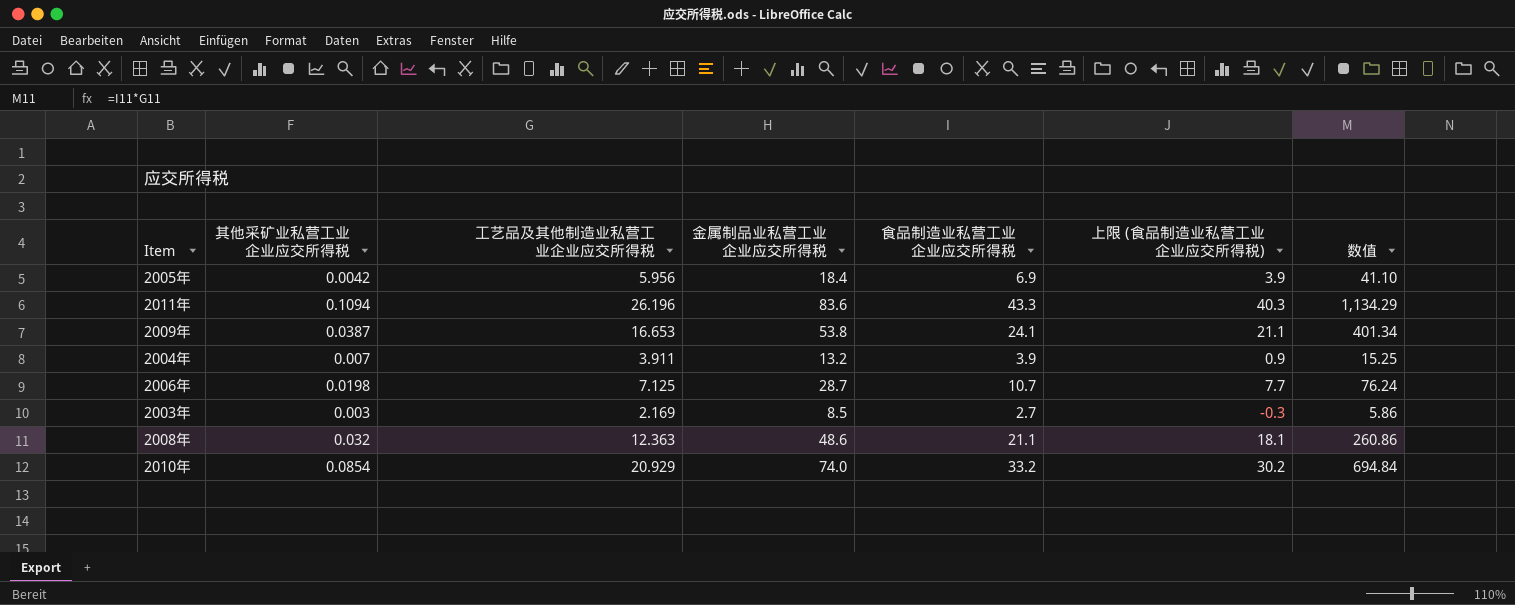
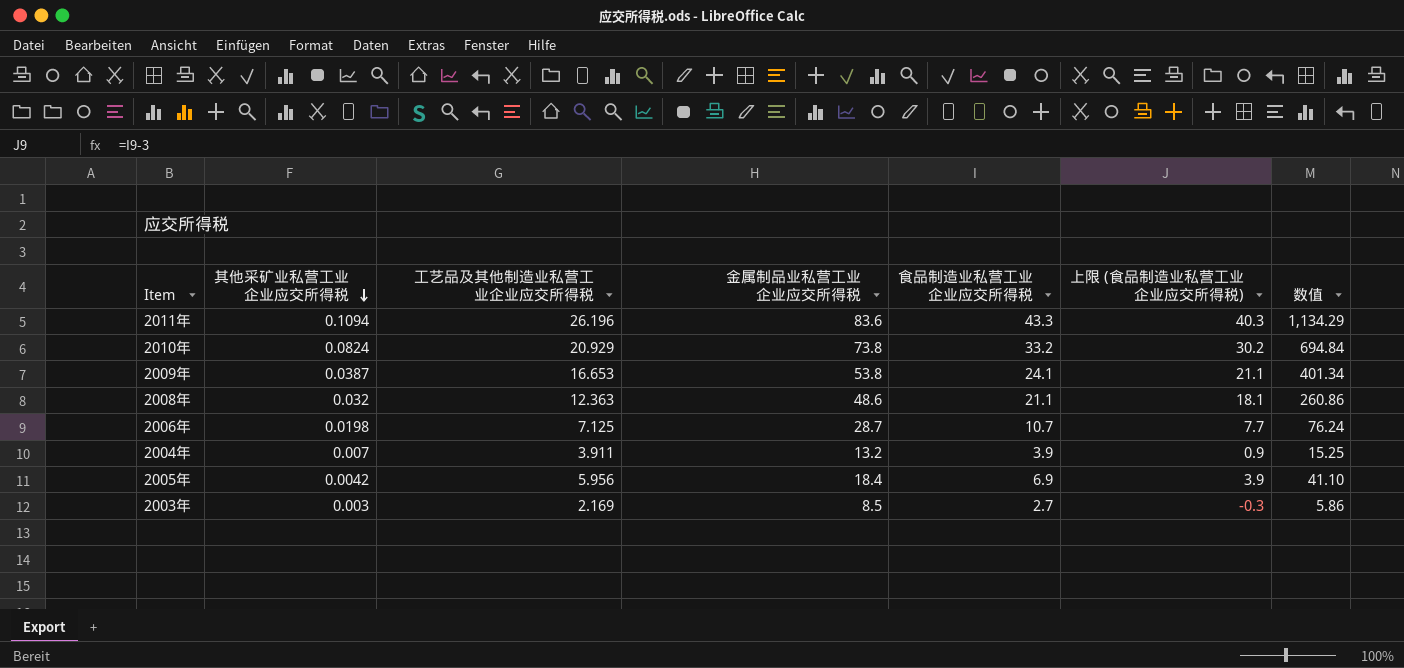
row order: none -> 其他采矿业私营工业企业应交所得税 descending
2010年 | 其他采矿业私营工业企业应交所得税: 0.0854 -> 0.0824
2010年 | 金属制品业私营工业企业应交所得税: 74.0 -> 73.8

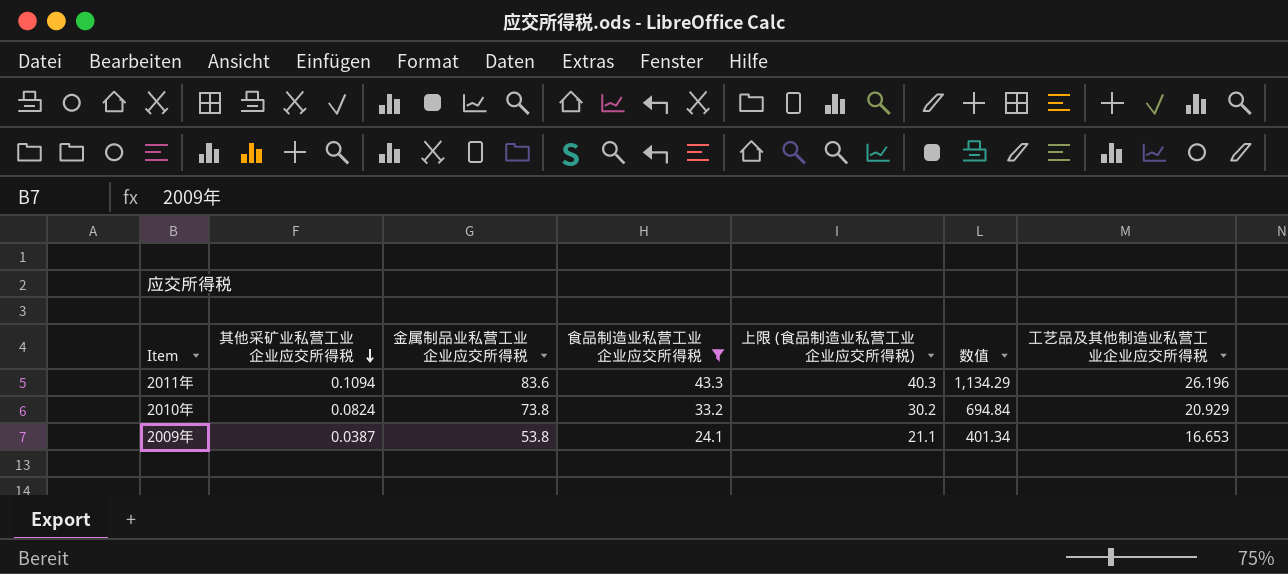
filter: none -> 食品制造业私营工业企业应交所得税 >= 24.1
column 工艺品及其他制造业私营工业企业应交所得税 | position: 3 -> 7

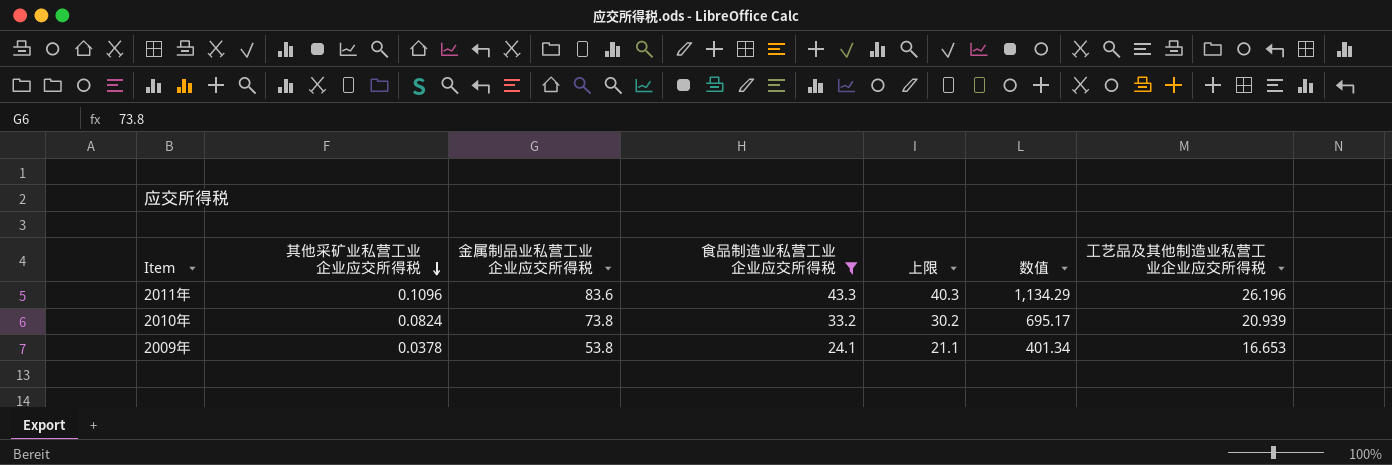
column name: 上限 (食品制造业私营工业企业应交所得税) -> 上限
2011年 | 其他采矿业私营工业企业应交所得税: 0.1094 -> 0.1096
2010年 | 数值: 694.84 -> 695.17
2010年 | 工艺品及其他制造业私营工业企业应交所得税: 20.929 -> 20.939
2009年 | 其他采矿业私营工业企业应交所得税: 0.0387 -> 0.0378

